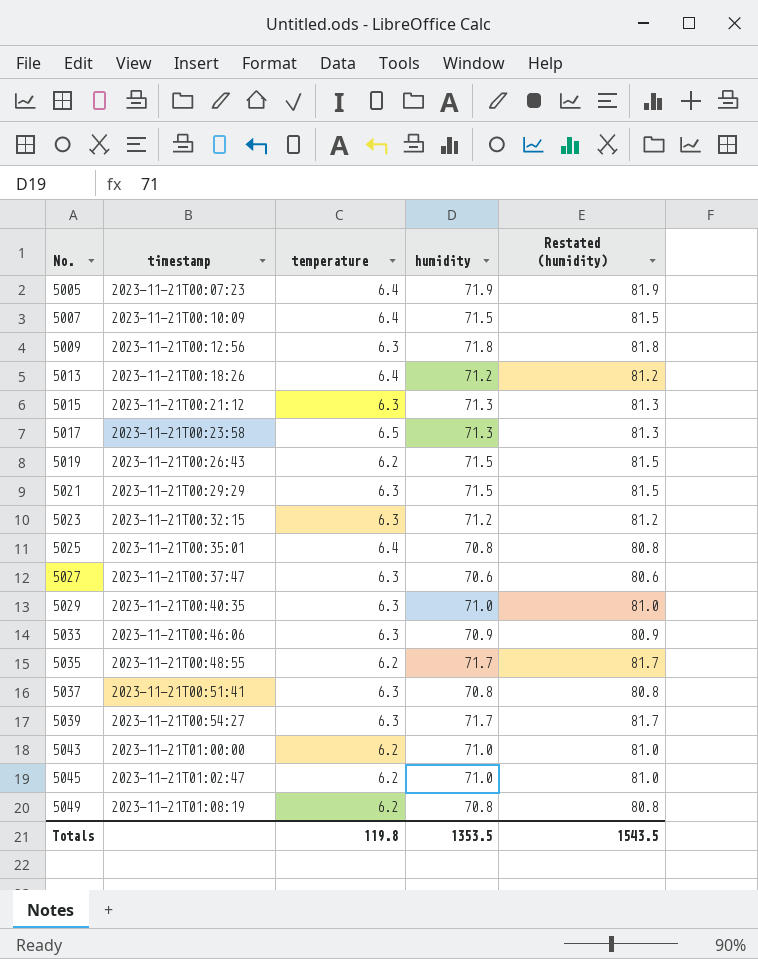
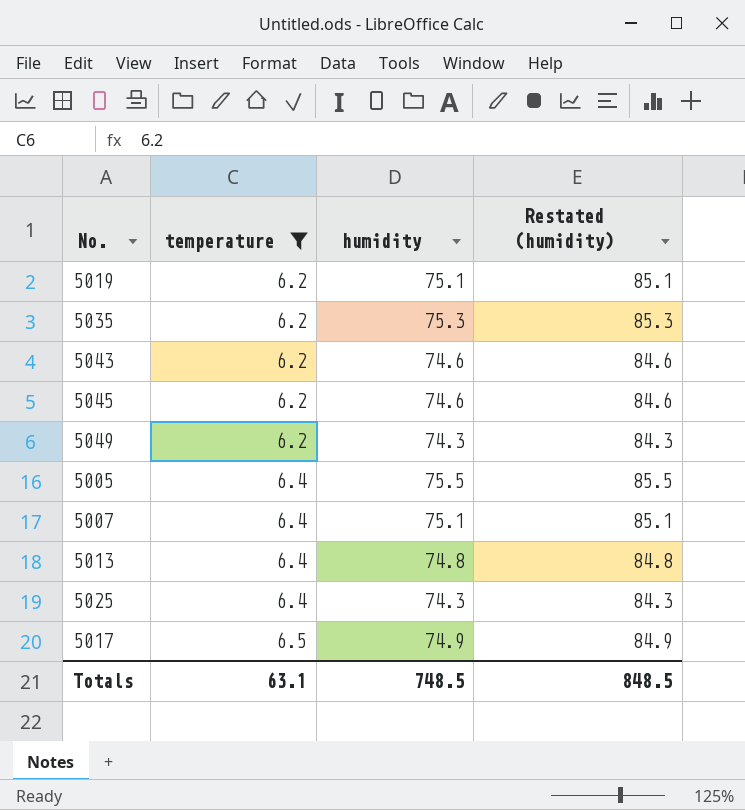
filter: none -> temperature != 6.3
row order: No. ascending -> temperature ascending
column timestamp | position: 2 -> none
5019 | humidity: 71.5 -> 75.1
5019 | Restated (humidity): 81.5 -> 85.1
5035 | humidity: 71.7 -> 75.3
5035 | Restated (humidity): 81.7 -> 85.3
5043 | humidity: 71.0 -> 74.6
5043 | Restated (humidity): 81.0 -> 84.6
5045 | humidity: 71.0 -> 74.6
5045 | Restated (humidity): 81.0 -> 84.6
5049 | humidity: 70.8 -> 74.3
5049 | Restated (humidity): 80.8 -> 84.3
5005 | humidity: 71.9 -> 75.5
5005 | Restated (humidity): 81.9 -> 85.5
5007 | humidity: 71.5 -> 75.1
5007 | Restated (humidity): 81.5 -> 85.1
5013 | humidity: 71.2 -> 74.8
5013 | Restated (humidity): 81.2 -> 84.8
5025 | humidity: 70.8 -> 74.3
5025 | Restated (humidity): 80.8 -> 84.3
5017 | humidity: 71.3 -> 74.9
5017 | Restated (humidity): 81.3 -> 84.9
Totals | temperature: 119.8 -> 63.1
Totals | humidity: 1353.5 -> 748.5
Totals | Restated (humidity): 1543.5 -> 848.5

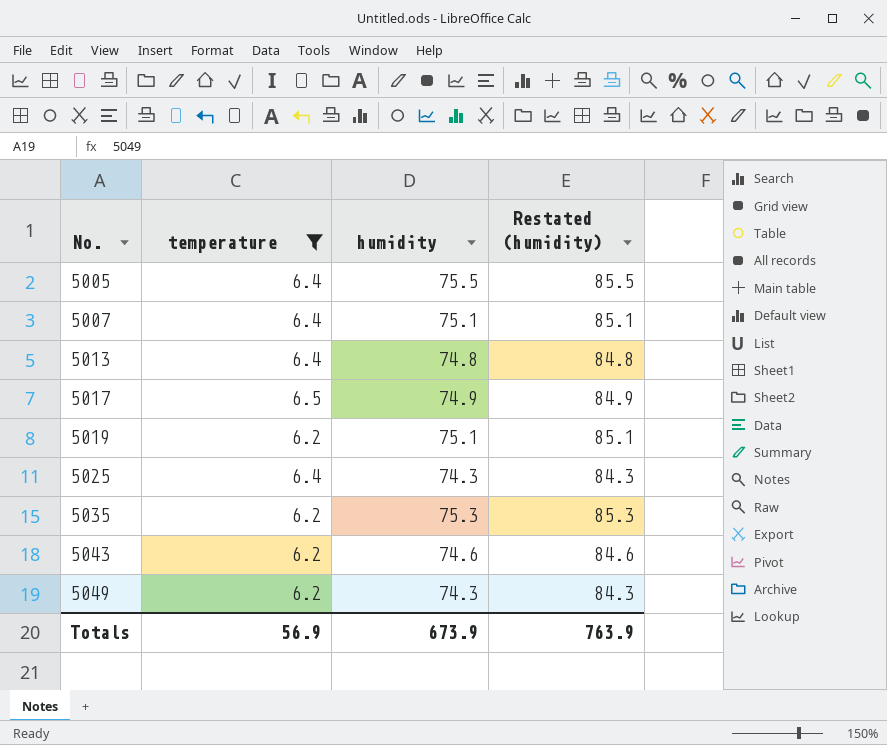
row order: temperature ascending -> No. ascending
row 5045: 6.2 | 74.6 | 84.6 -> none
Totals | temperature: 63.1 -> 56.9
Totals | humidity: 748.5 -> 673.9
Totals | Restated (humidity): 848.5 -> 763.9

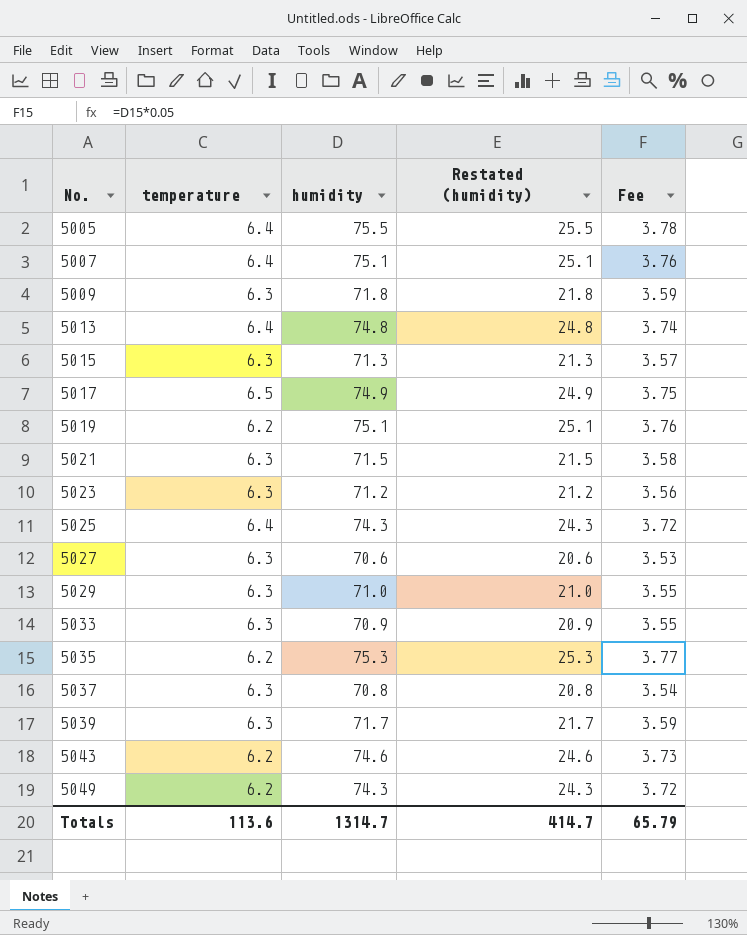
filter: temperature != 6.3 -> none
column Restated (humidity) | formula: [humidity] + 10 -> [humidity] - 50
column Fee | formula: none -> [humidity] * 0.05
Totals | temperature: 56.9 -> 113.6
Totals | humidity: 673.9 -> 1314.7
Totals | Restated (humidity): 763.9 -> 414.7

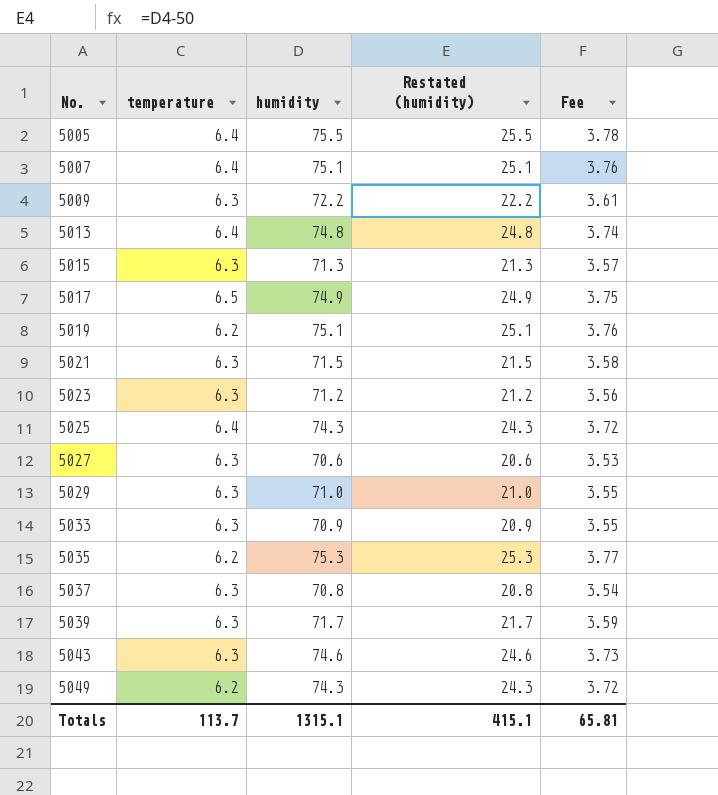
5009 | humidity: 71.8 -> 72.2
5009 | Restated (humidity): 21.8 -> 22.2
5009 | Fee: 3.59 -> 3.61
5043 | temperature: 6.2 -> 6.3
Totals | temperature: 113.6 -> 113.7
Totals | humidity: 1314.7 -> 1315.1
Totals | Restated (humidity): 414.7 -> 415.1
Totals | Fee: 65.79 -> 65.81

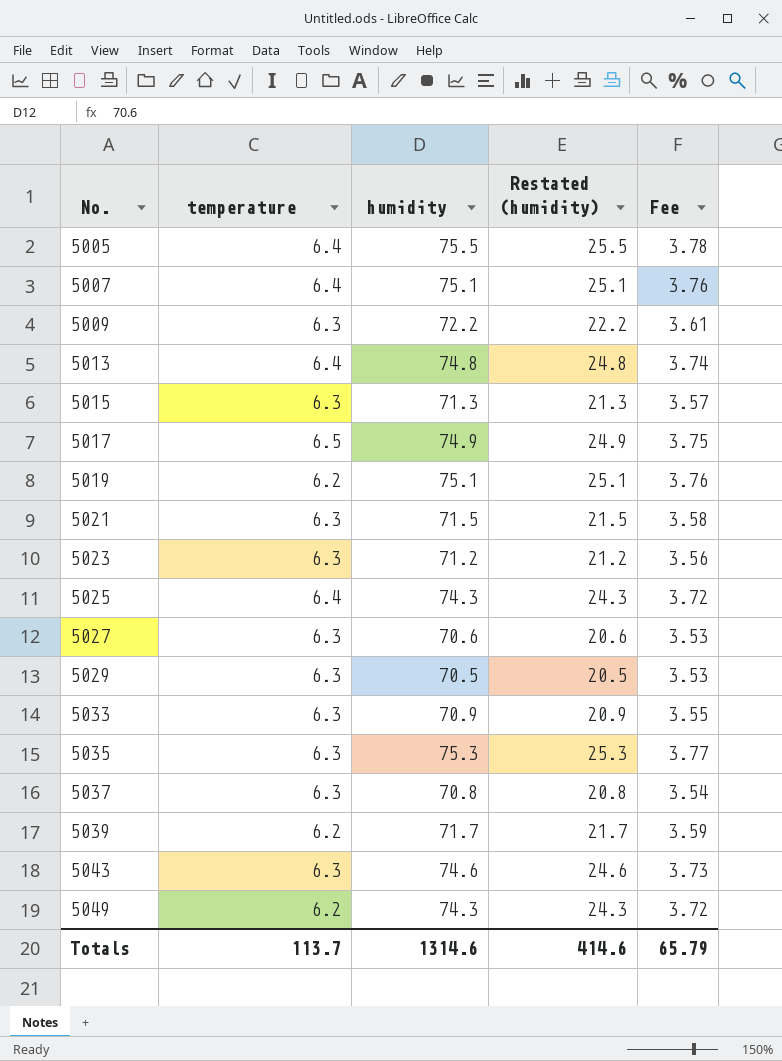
5029 | humidity: 71.0 -> 70.5
5029 | Restated (humidity): 21.0 -> 20.5
5029 | Fee: 3.55 -> 3.53
5035 | temperature: 6.2 -> 6.3
5039 | temperature: 6.3 -> 6.2
Totals | humidity: 1315.1 -> 1314.6
Totals | Restated (humidity): 415.1 -> 414.6
Totals | Fee: 65.81 -> 65.79

